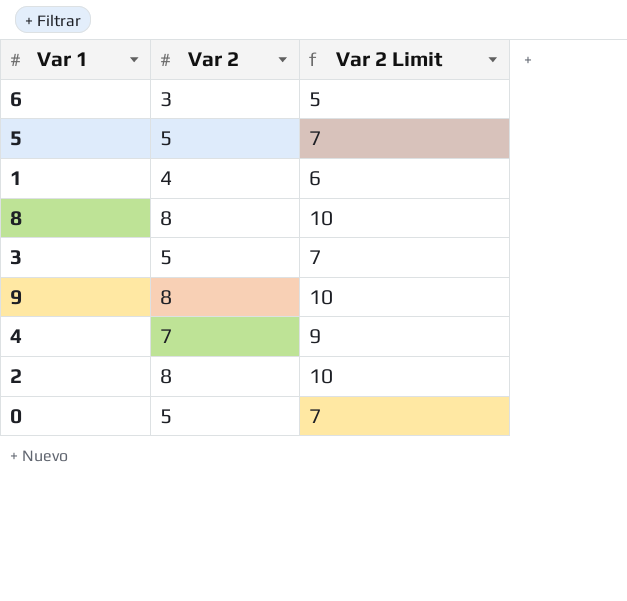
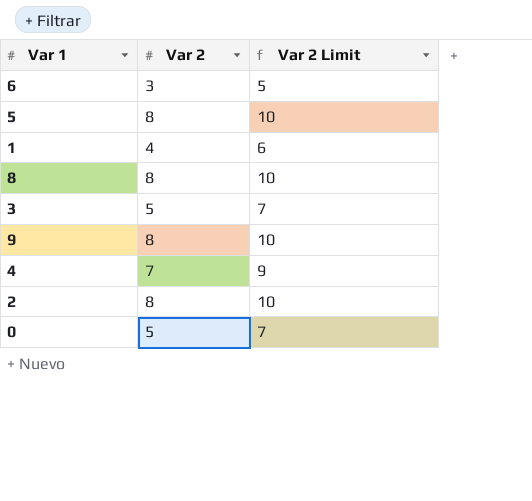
5 | Var 2: 5 -> 8
5 | Var 2 Limit: 7 -> 10

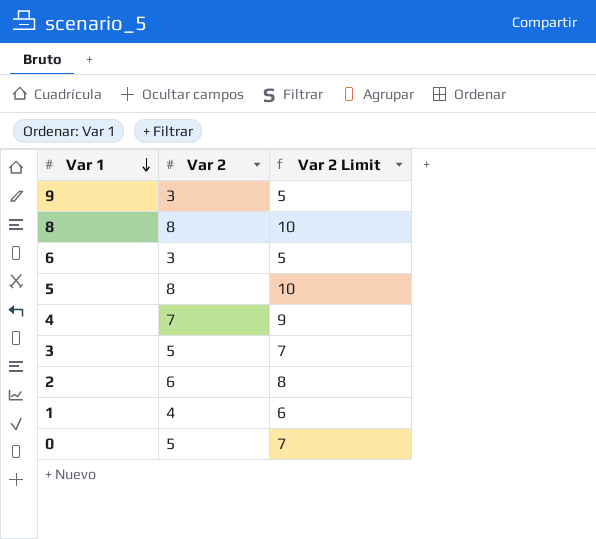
row order: none -> Var 1 descending
9 | Var 2: 8 -> 3
9 | Var 2 Limit: 10 -> 5
2 | Var 2: 8 -> 6
2 | Var 2 Limit: 10 -> 8

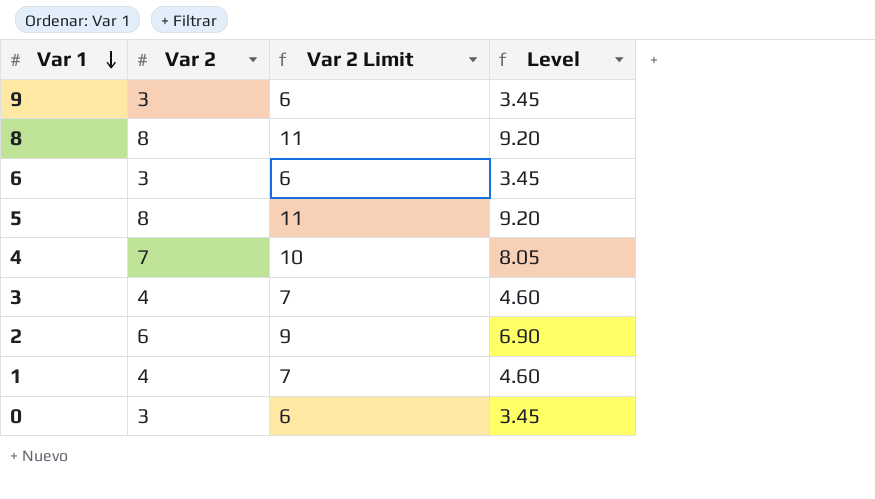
column Var 2 Limit | formula: [Var 2] + 2 -> [Var 2] + 3
column Level | formula: none -> [Var 2] * 1.15
3 | Var 2: 5 -> 4
0 | Var 2: 5 -> 3

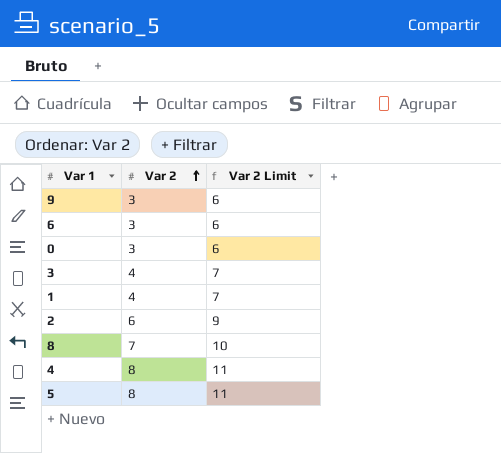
row order: Var 1 descending -> Var 2 ascending
column Level | formula: [Var 2] * 1.15 -> none
8 | Var 2: 8 -> 7
8 | Var 2 Limit: 11 -> 10
4 | Var 2: 7 -> 8
4 | Var 2 Limit: 10 -> 11

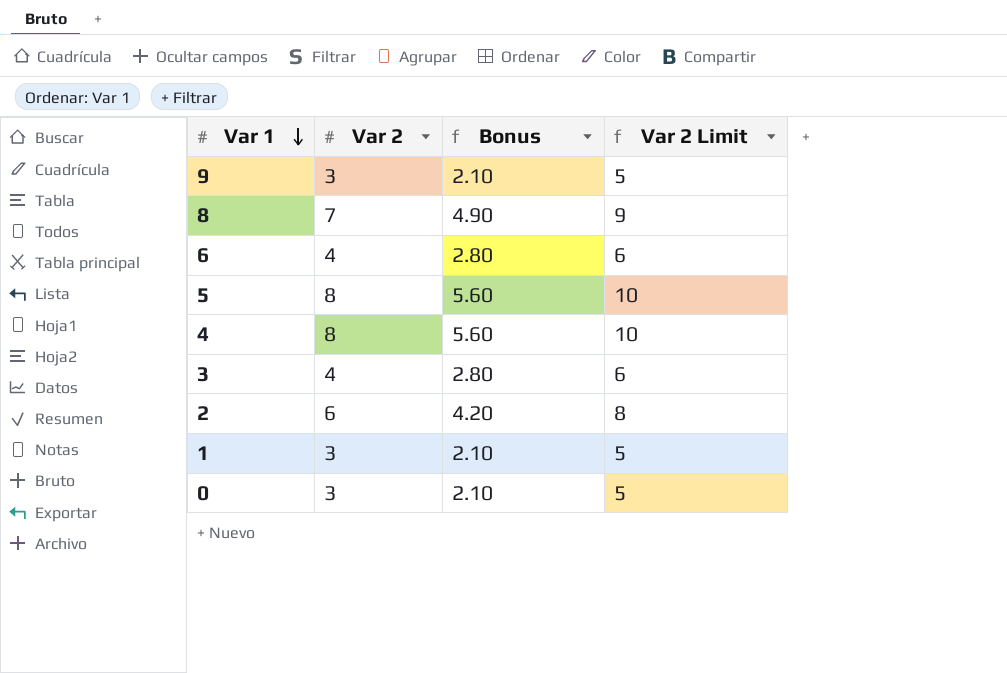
row order: Var 2 ascending -> Var 1 descending
column Bonus | formula: none -> [Var 2] * 0.7
column Var 2 Limit | formula: [Var 2] + 3 -> [Var 2] + 2
6 | Var 2: 3 -> 4
1 | Var 2: 4 -> 3

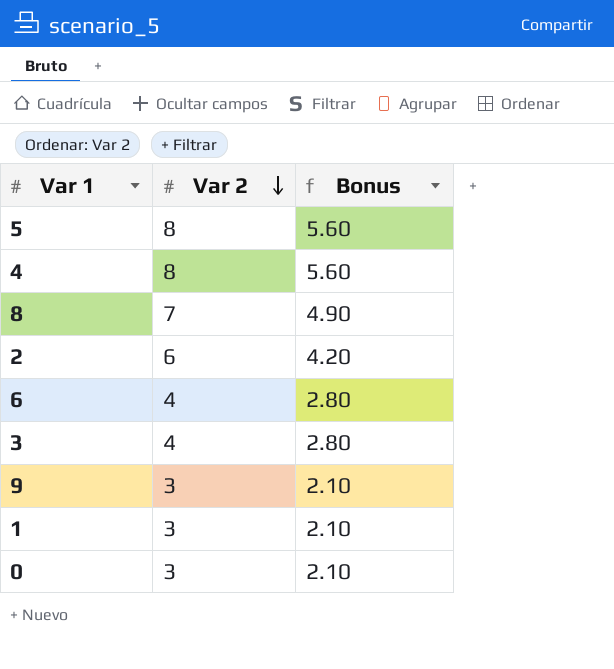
row order: Var 1 descending -> Var 2 descending
column Var 2 Limit | formula: [Var 2] + 2 -> none

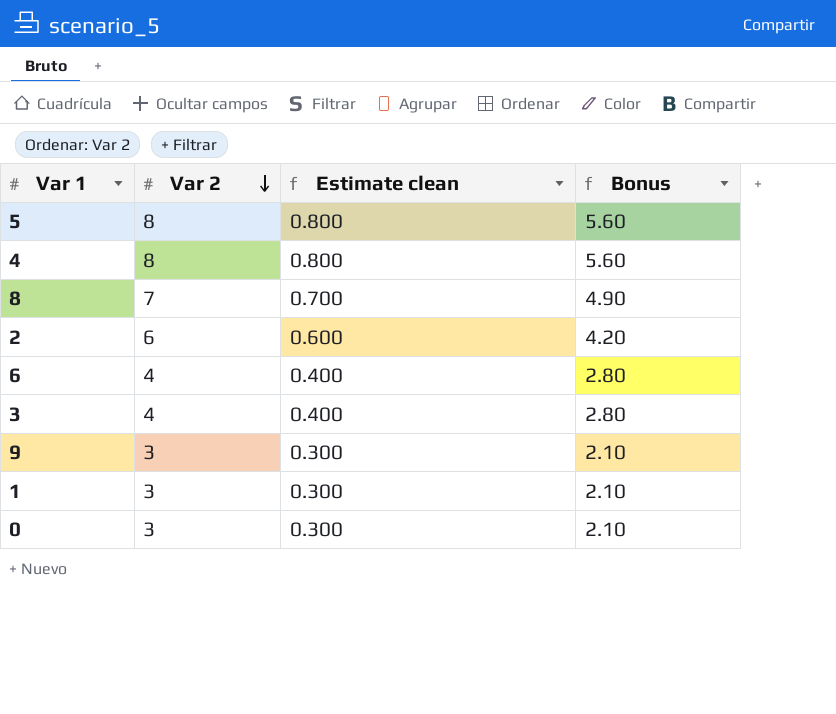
column Estimate clean | formula: none -> [Var 2] * 0.1

